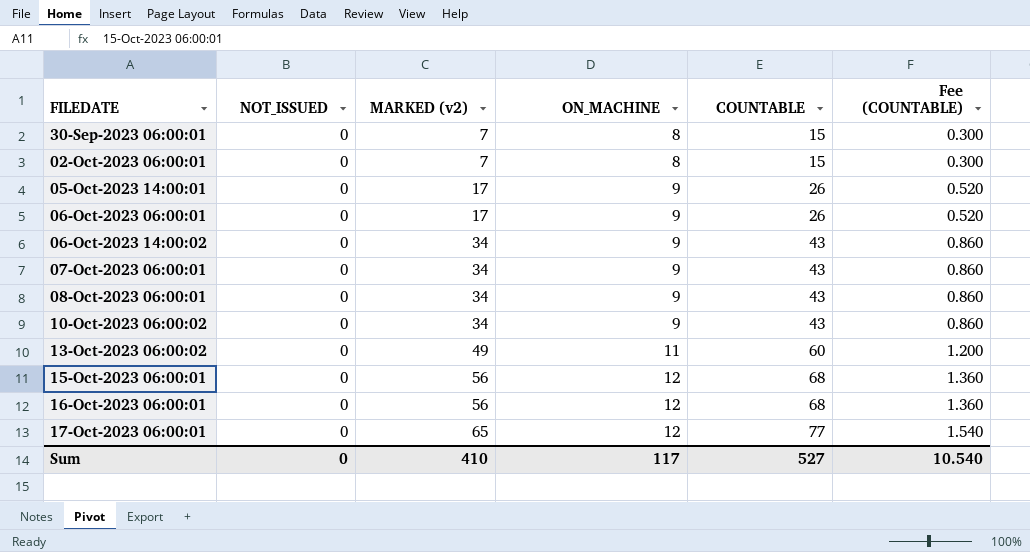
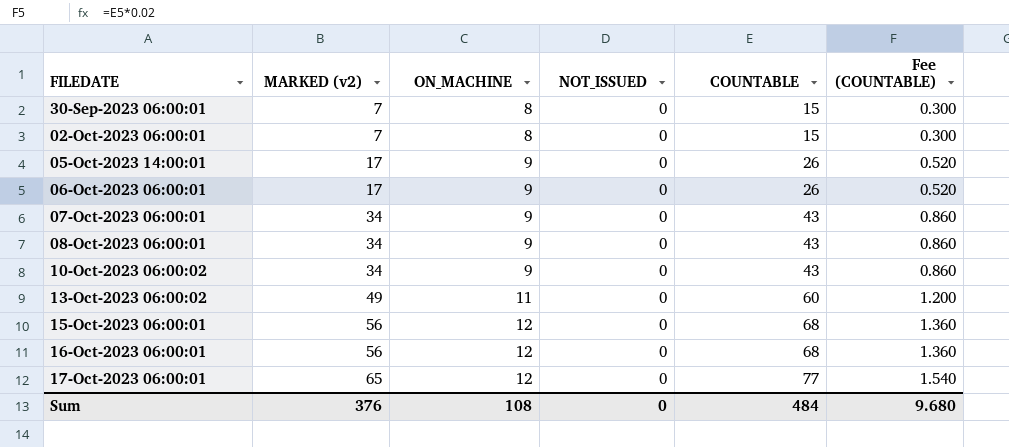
column NOT_ISSUED | position: 2 -> 4
row 06-Oct-2023 14:00:02: 0 | 34 | 9 | 43 | 0.860 -> none
Sum | MARKED (v2): 410 -> 376
Sum | ON_MACHINE: 117 -> 108
Sum | COUNTABLE: 527 -> 484
Sum | Fee (COUNTABLE): 10.540 -> 9.680

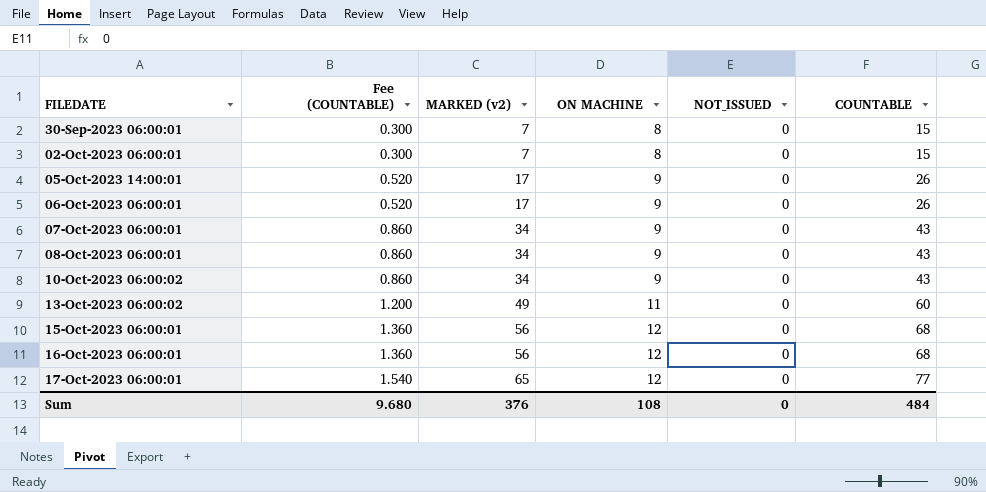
column Fee (COUNTABLE) | position: 6 -> 2
column name: ON_MACHINE -> ON MACHINE

